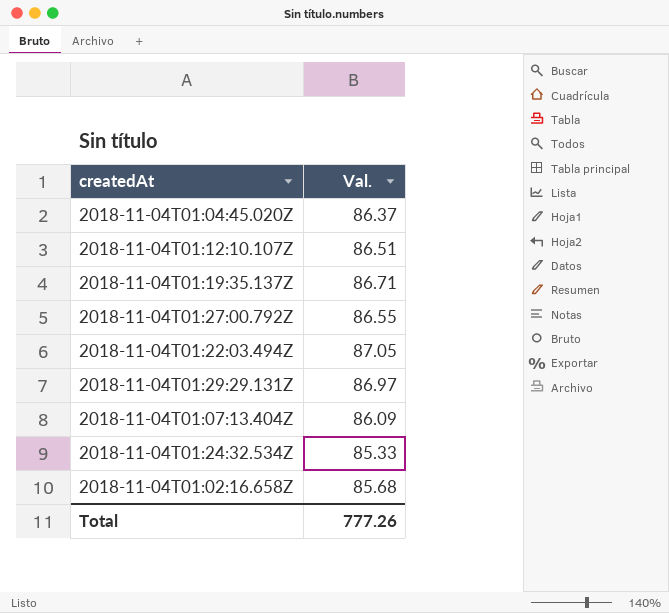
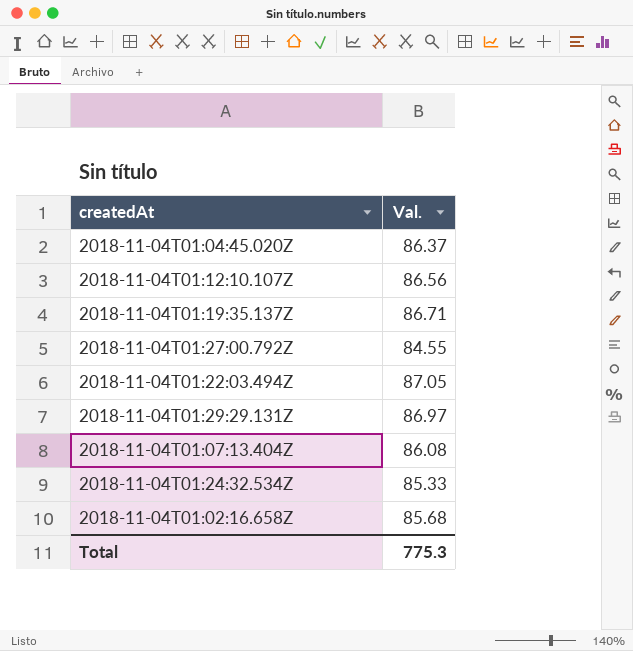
2018-11-04T01:12:10.107Z | Val.: 86.51 -> 86.56
2018-11-04T01:27:00.792Z | Val.: 86.55 -> 84.55
2018-11-04T01:07:13.404Z | Val.: 86.09 -> 86.08
Total | Val.: 777.26 -> 775.3

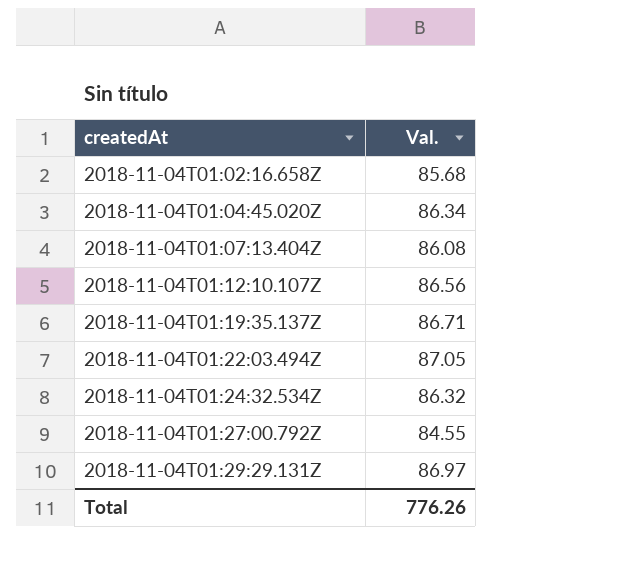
row order: none -> createdAt ascending
2018-11-04T01:04:45.020Z | Val.: 86.37 -> 86.34
2018-11-04T01:24:32.534Z | Val.: 85.33 -> 86.32
Total | Val.: 775.3 -> 776.26

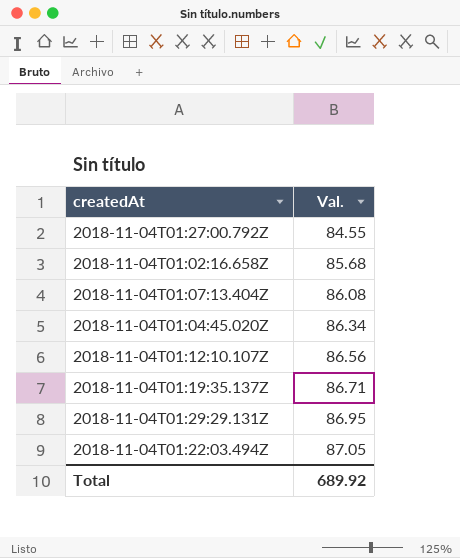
row order: createdAt ascending -> Val. ascending
row 2018-11-04T01:24:32.534Z: 86.32 -> none
2018-11-04T01:29:29.131Z | Val.: 86.97 -> 86.95
Total | Val.: 776.26 -> 689.92

